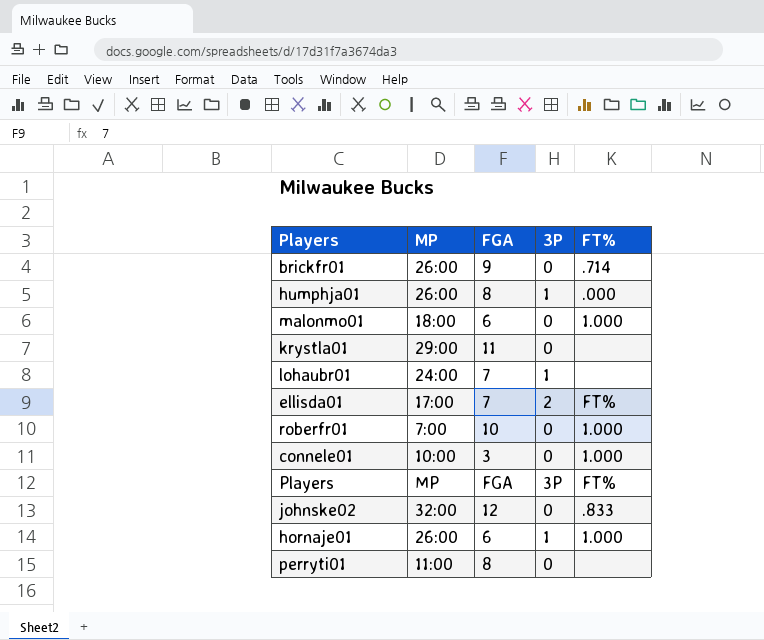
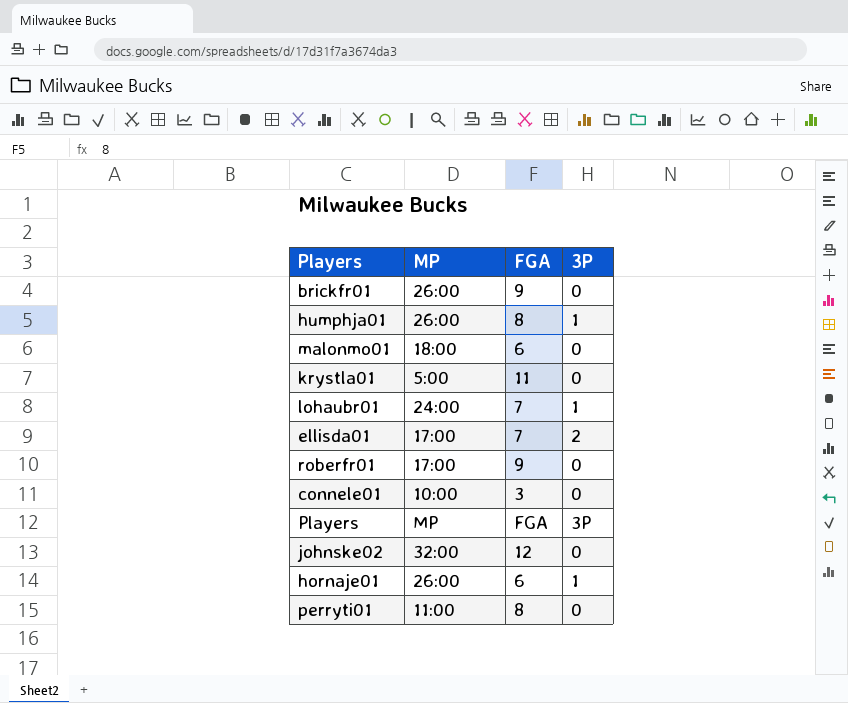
column FT% | position: 5 -> none
krystla01 | MP: 29:00 -> 5:00
roberfr01 | MP: 7:00 -> 17:00
roberfr01 | FGA: 10 -> 9

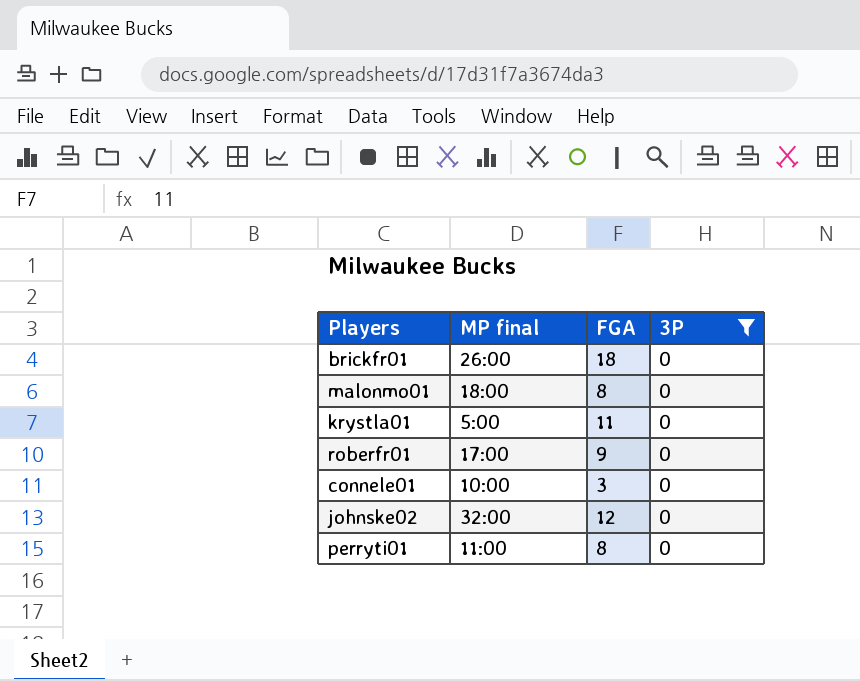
filter: none -> 3P = 0
column name: MP -> MP final
brickfr01 | FGA: 9 -> 18
malonmo01 | FGA: 6 -> 8

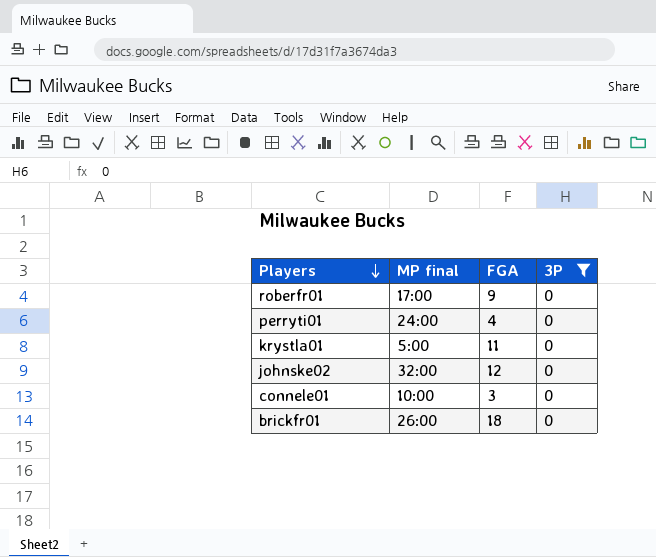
row order: none -> Players descending
row malonmo01: 18:00 | 8 | 0 -> none
perryti01 | MP final: 11:00 -> 24:00
perryti01 | FGA: 8 -> 4

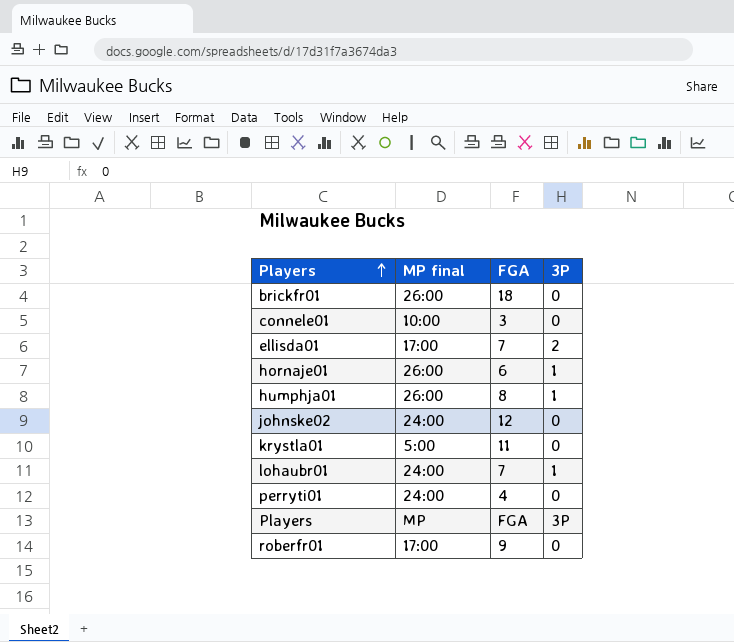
filter: 3P = 0 -> none
row order: Players descending -> Players ascending
johnske02 | MP final: 32:00 -> 24:00

